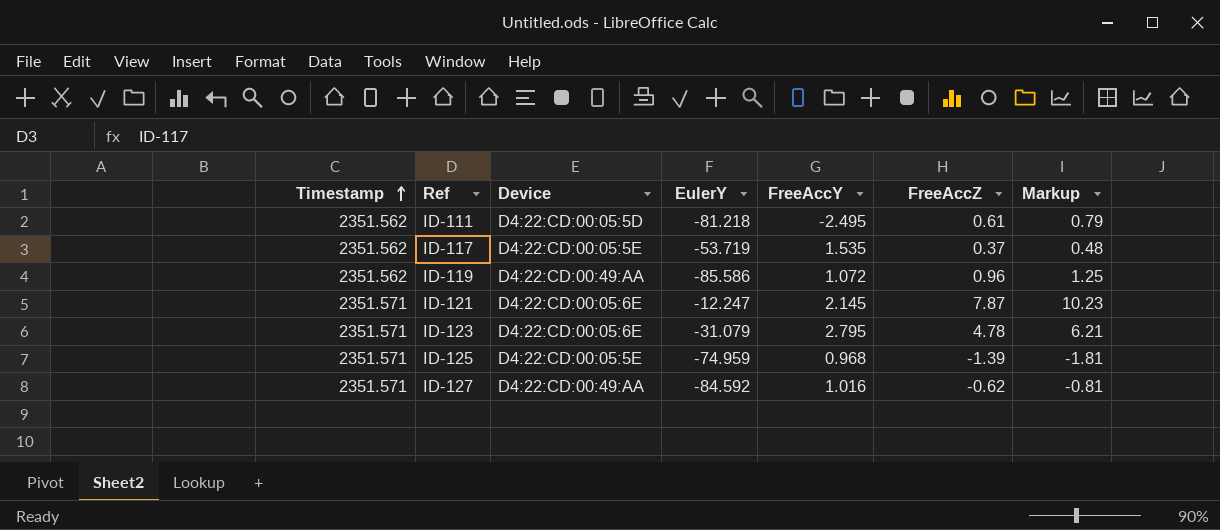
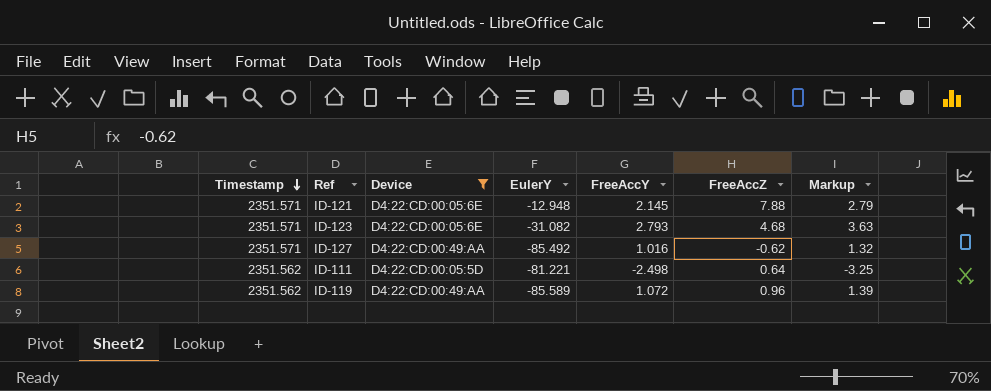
filter: none -> Device != D4:22:CD:00:05:5E
row order: Timestamp ascending -> Timestamp descending
column Markup | formula: [FreeAccZ] * 1.3 -> [FreeAccY] * 1.3
ID-121 | EulerY: -12.247 -> -12.948
ID-121 | FreeAccZ: 7.87 -> 7.88
ID-123 | EulerY: -31.079 -> -31.082
ID-123 | FreeAccY: 2.795 -> 2.793
ID-123 | FreeAccZ: 4.78 -> 4.68
ID-127 | EulerY: -84.592 -> -85.492
ID-111 | EulerY: -81.218 -> -81.221
ID-111 | FreeAccY: -2.495 -> -2.498
ID-111 | FreeAccZ: 0.61 -> 0.64
ID-119 | EulerY: -85.586 -> -85.589

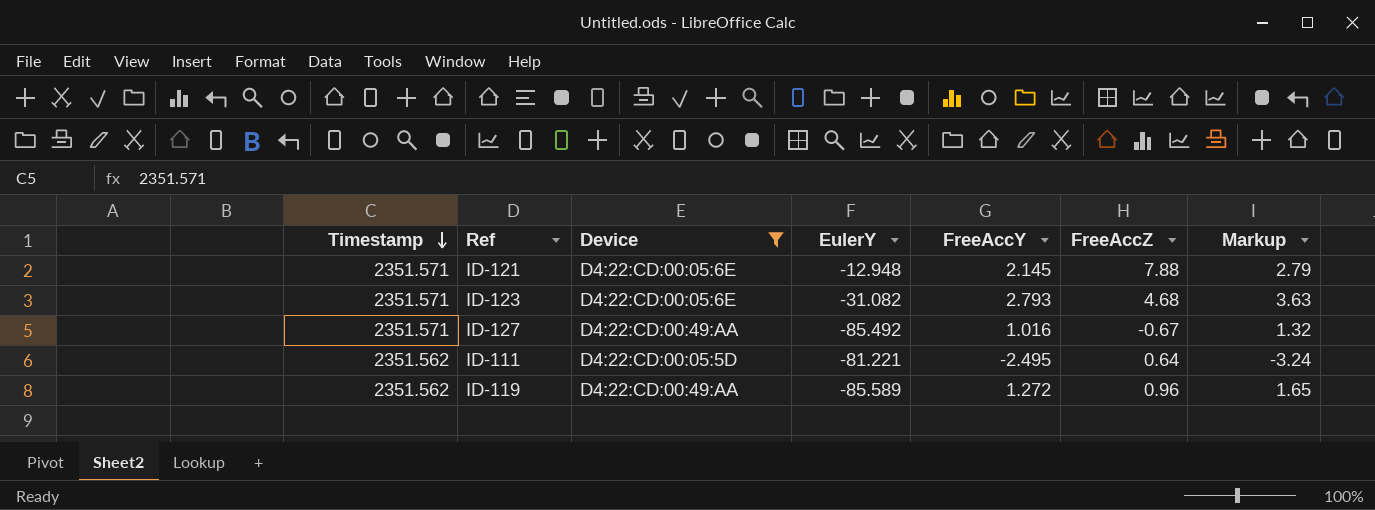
ID-127 | FreeAccZ: -0.62 -> -0.67
ID-111 | FreeAccY: -2.498 -> -2.495
ID-111 | Markup: -3.25 -> -3.24
ID-119 | FreeAccY: 1.072 -> 1.272
ID-119 | Markup: 1.39 -> 1.65

